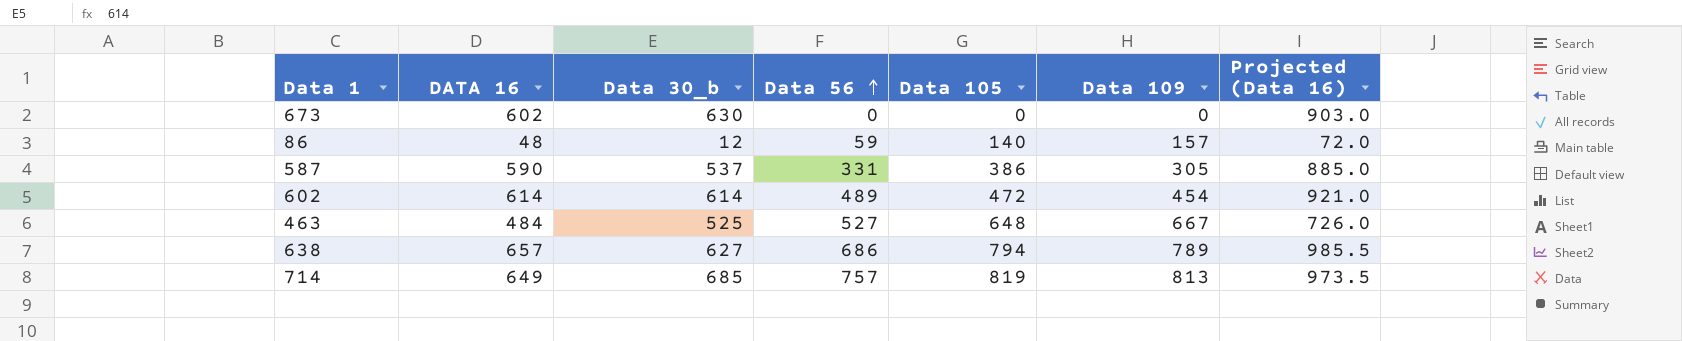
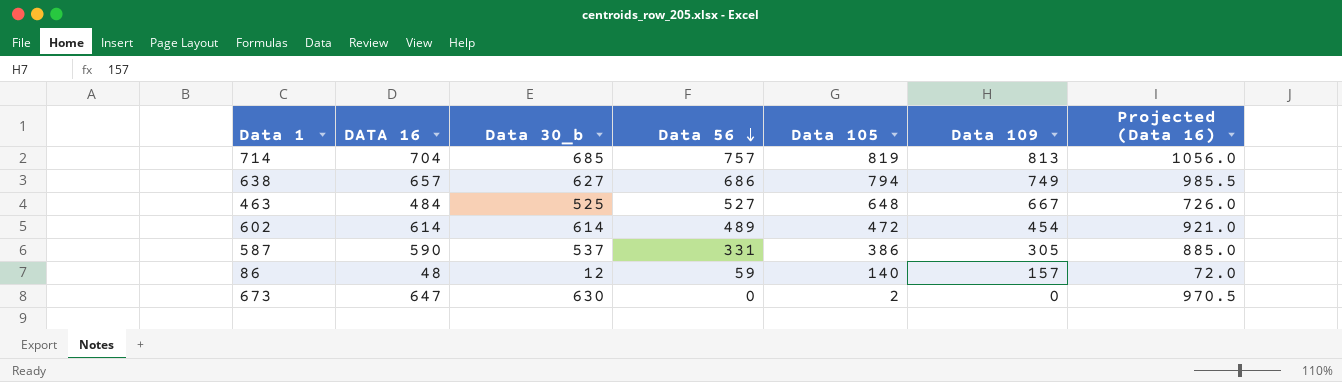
row order: Data 56 ascending -> Data 56 descending
714 | DATA 16: 649 -> 704
714 | Projected (Data 16): 973.5 -> 1056.0
638 | Data 109: 789 -> 749
673 | DATA 16: 602 -> 647
673 | Data 105: 0 -> 2
673 | Projected (Data 16): 903.0 -> 970.5

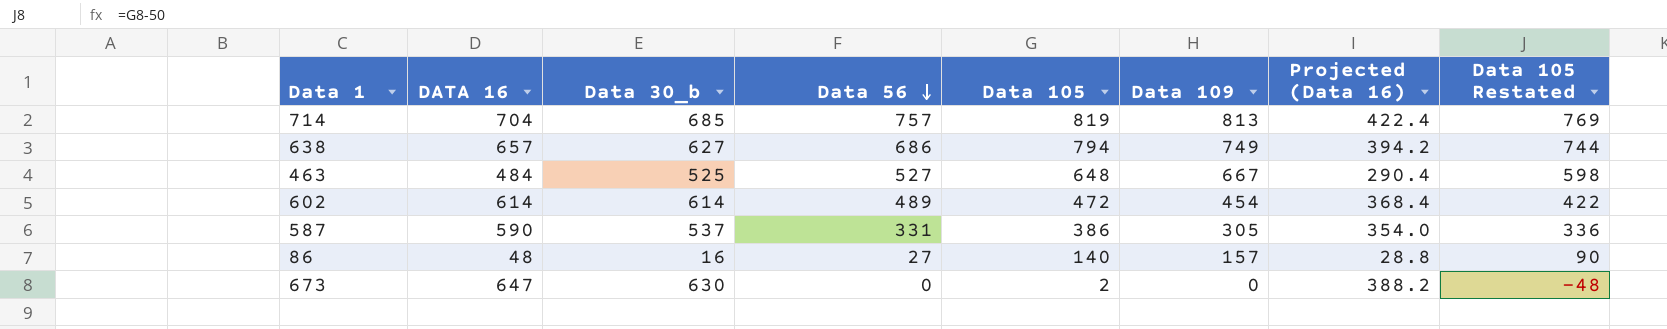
column Projected (Data 16) | formula: [DATA 16] * 1.5 -> [DATA 16] * 0.6
column Data 105 Restated | formula: none -> [Data 105] - 50
86 | Data 30_b: 12 -> 16
86 | Data 56: 59 -> 27

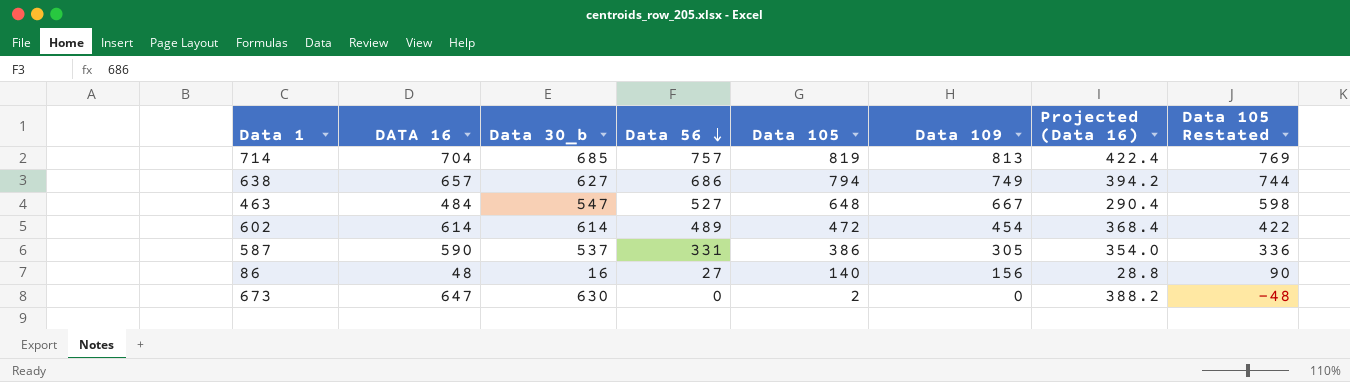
463 | Data 30_b: 525 -> 547
86 | Data 109: 157 -> 156

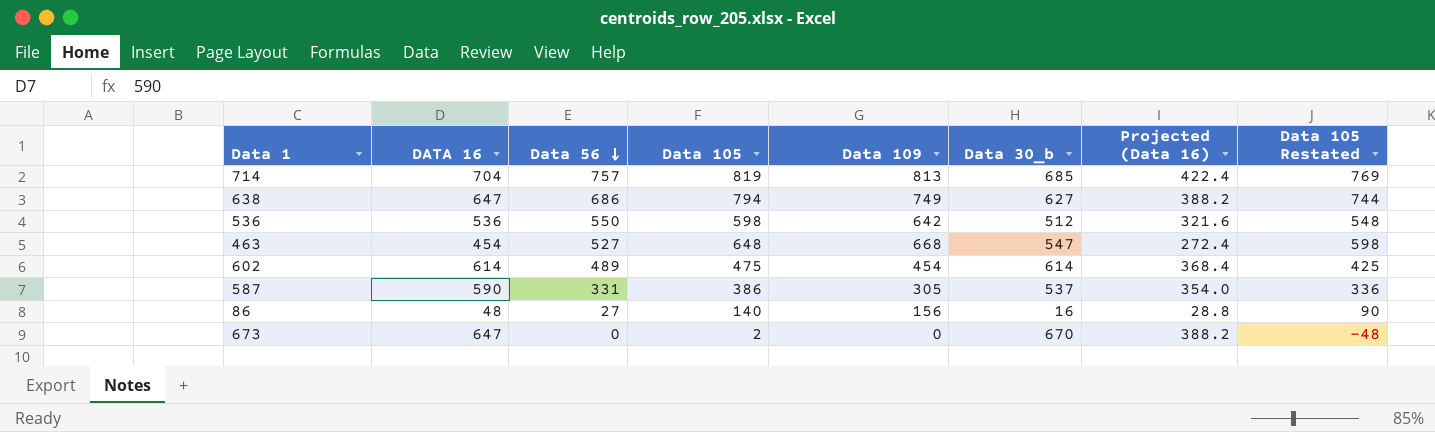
column Data 30_b | position: 3 -> 6
638 | DATA 16: 657 -> 647
638 | Projected (Data 16): 394.2 -> 388.2
row 536: none -> 536 | 550 | 598 | 642 | 512 | 321.6 | 548
463 | DATA 16: 484 -> 454
463 | Data 109: 667 -> 668
463 | Projected (Data 16): 290.4 -> 272.4
602 | Data 105: 472 -> 475
602 | Data 105 Restated: 422 -> 425
673 | Data 30_b: 630 -> 670

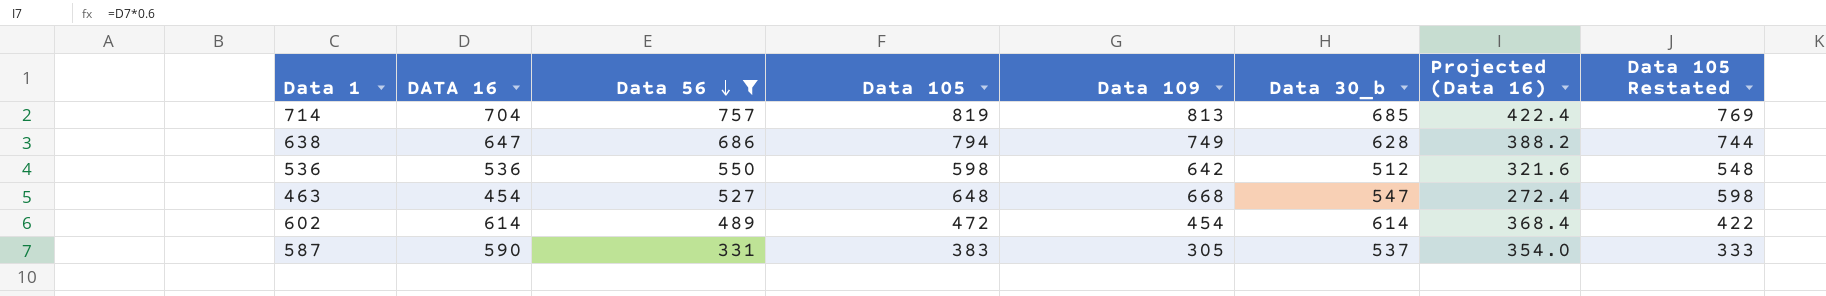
filter: none -> Data 56 >= 331
638 | Data 30_b: 627 -> 628
602 | Data 105: 475 -> 472
602 | Data 105 Restated: 425 -> 422
587 | Data 105: 386 -> 383
587 | Data 105 Restated: 336 -> 333

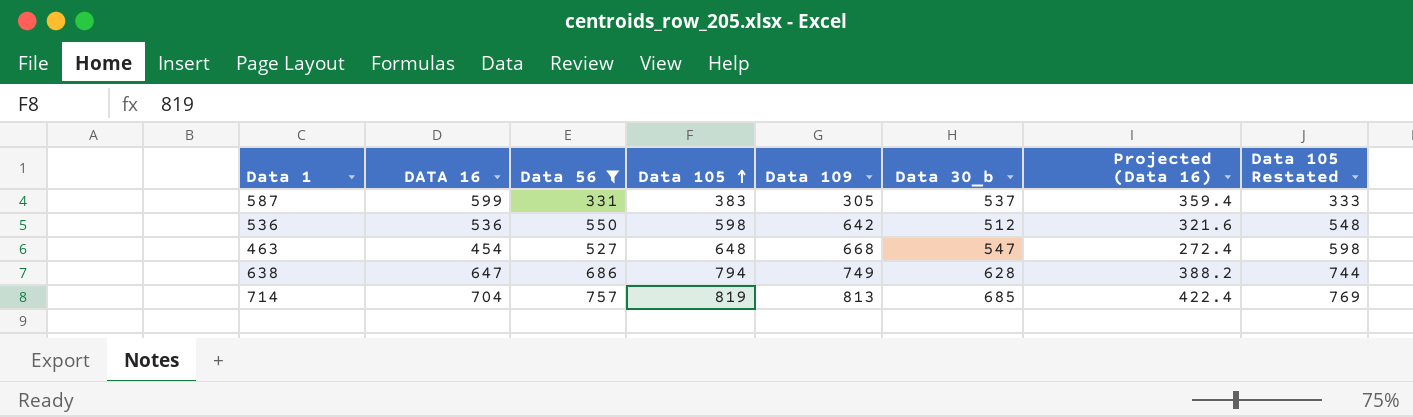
row order: Data 56 descending -> Data 105 ascending
row 602: 614 | 489 | 472 | 454 | 614 | 368.4 | 422 -> none
587 | DATA 16: 590 -> 599
587 | Projected (Data 16): 354.0 -> 359.4

